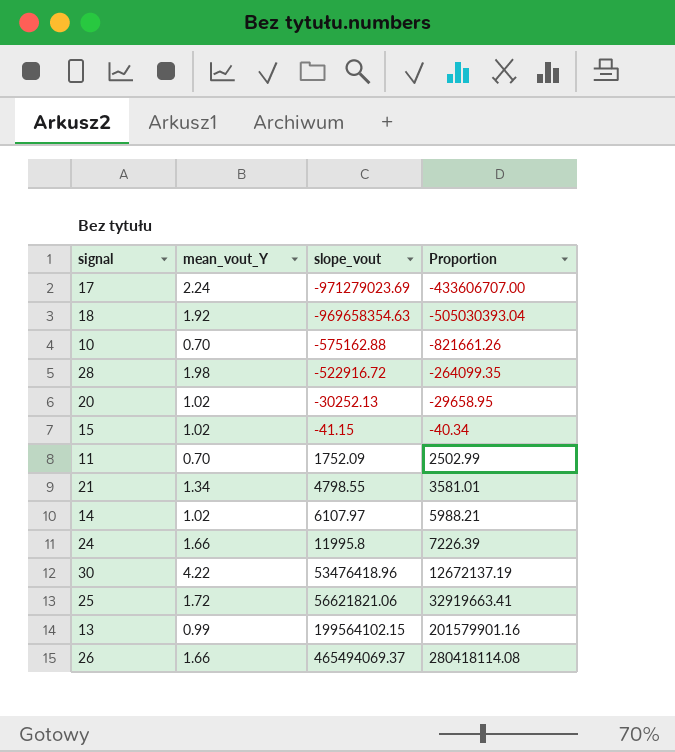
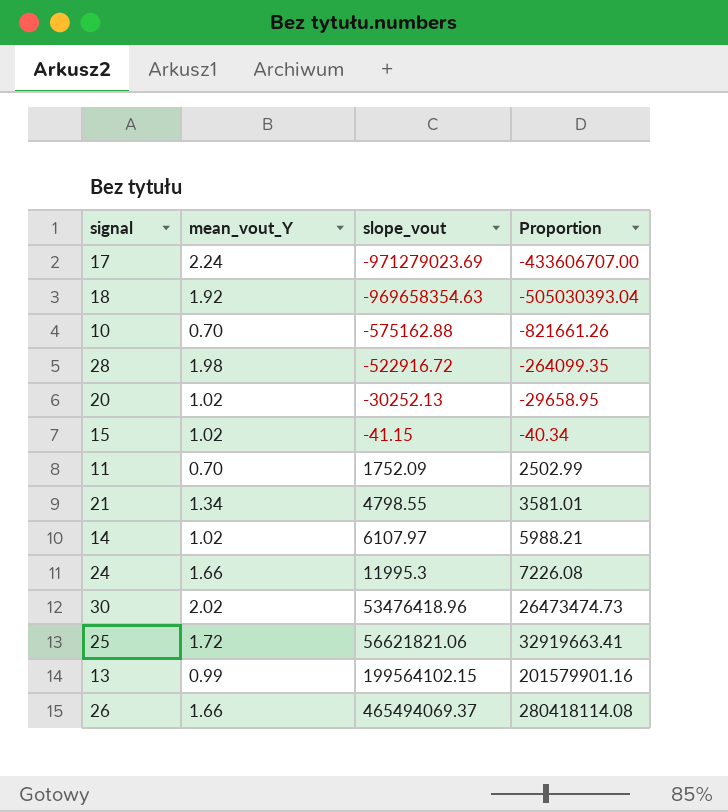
24 | slope_vout: 11995.8 -> 11995.3
24 | Proportion: 7226.39 -> 7226.08
30 | mean_vout_Y: 4.22 -> 2.02
30 | Proportion: 12672137.19 -> 26473474.73

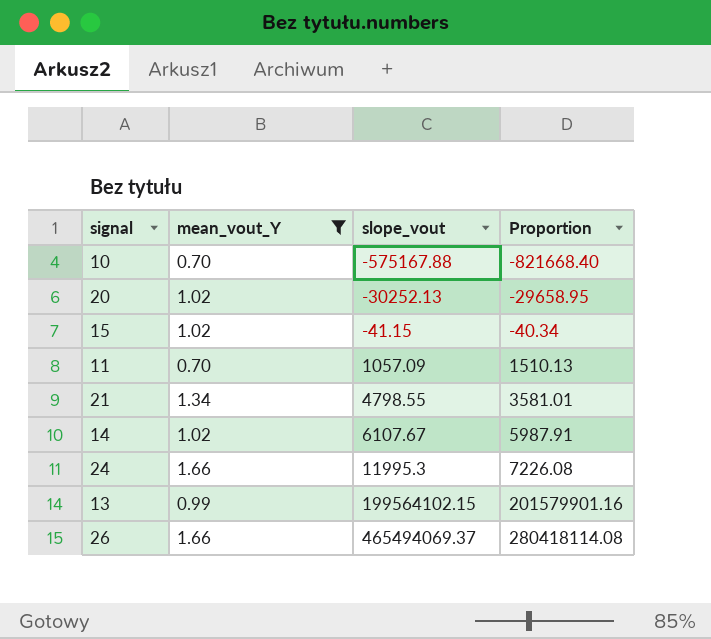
filter: none -> mean_vout_Y <= 1.66
10 | slope_vout: -575162.88 -> -575167.88
10 | Proportion: -821661.26 -> -821668.40
11 | slope_vout: 1752.09 -> 1057.09
11 | Proportion: 2502.99 -> 1510.13
14 | slope_vout: 6107.97 -> 6107.67
14 | Proportion: 5988.21 -> 5987.91

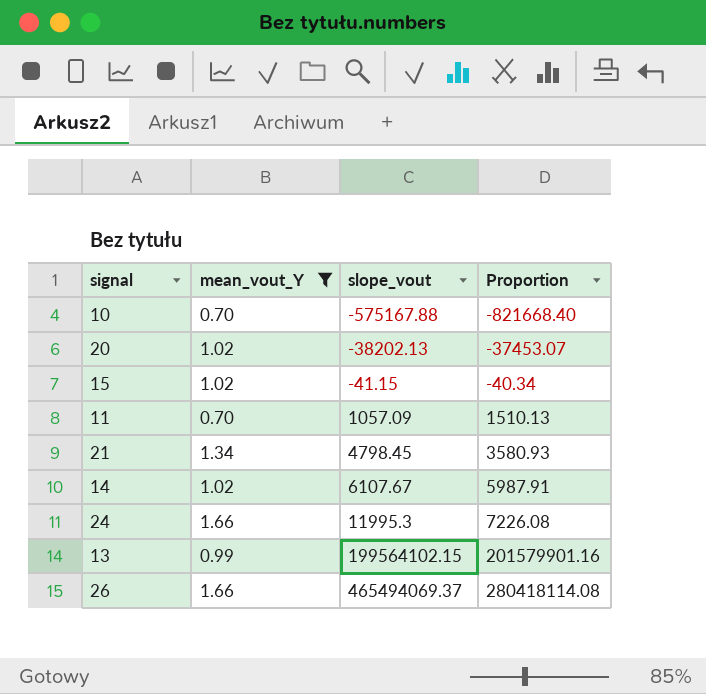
20 | slope_vout: -30252.13 -> -38202.13
20 | Proportion: -29658.95 -> -37453.07
21 | slope_vout: 4798.55 -> 4798.45
21 | Proportion: 3581.01 -> 3580.93

